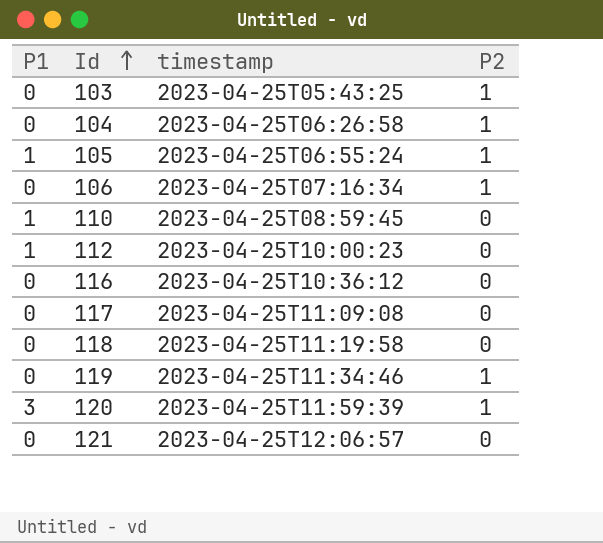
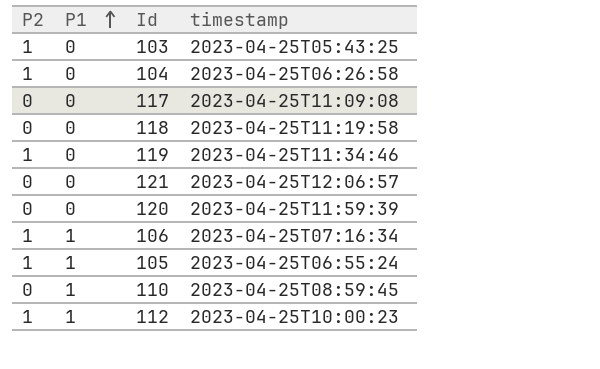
row order: Id ascending -> P1 ascending
column P2 | position: 4 -> 1
row 116: 0 | 2023-04-25T10:36:12 | 0 -> none
120 | P2: 1 -> 0
120 | P1: 3 -> 0
106 | P1: 0 -> 1
112 | P2: 0 -> 1

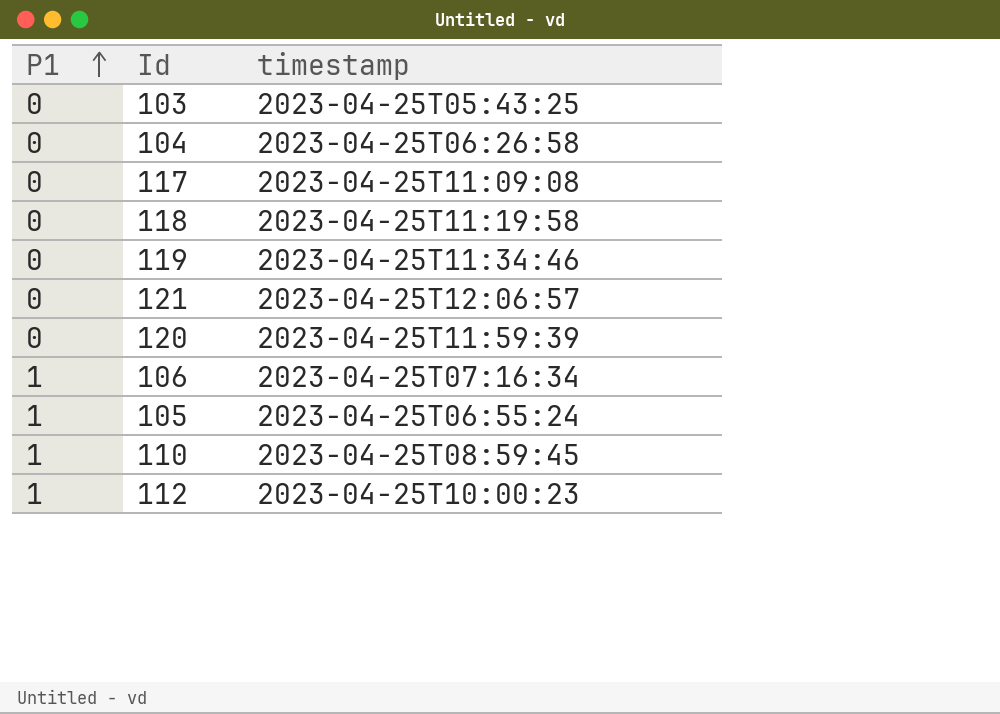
column P2 | position: 1 -> none

